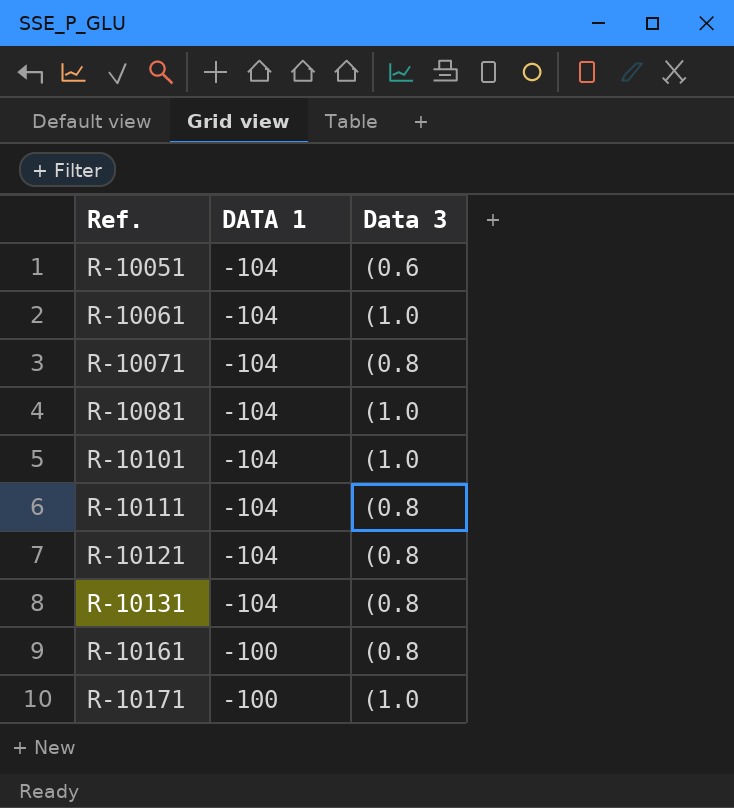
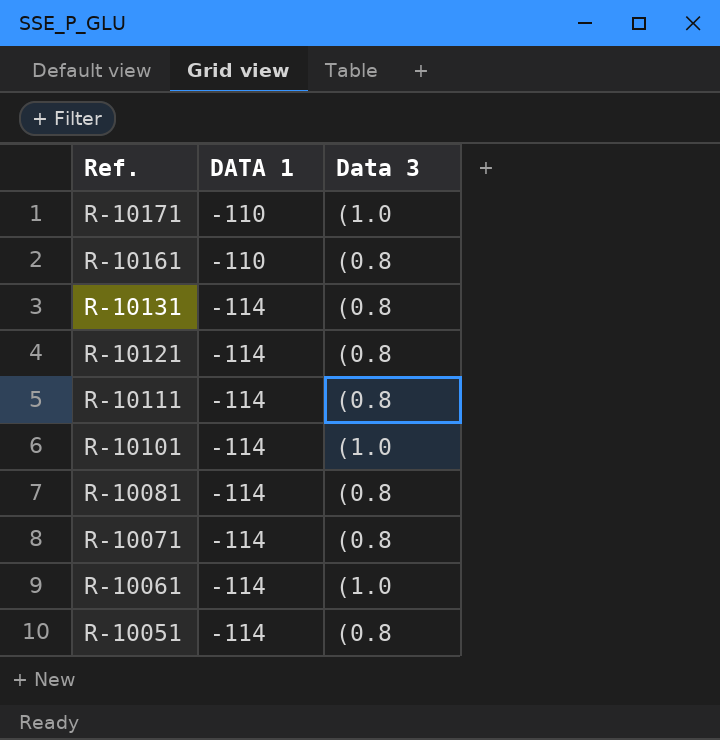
row order: Ref. ascending -> Ref. descending
R-10171 | DATA 1: -100 -> -110
R-10161 | DATA 1: -100 -> -110
R-10131 | DATA 1: -104 -> -114
R-10121 | DATA 1: -104 -> -114
R-10111 | DATA 1: -104 -> -114
R-10101 | DATA 1: -104 -> -114
R-10081 | DATA 1: -104 -> -114
R-10081 | Data 3: (1.0 -> (0.8
R-10071 | DATA 1: -104 -> -114
R-10061 | DATA 1: -104 -> -114
R-10051 | DATA 1: -104 -> -114
R-10051 | Data 3: (0.6 -> (0.8

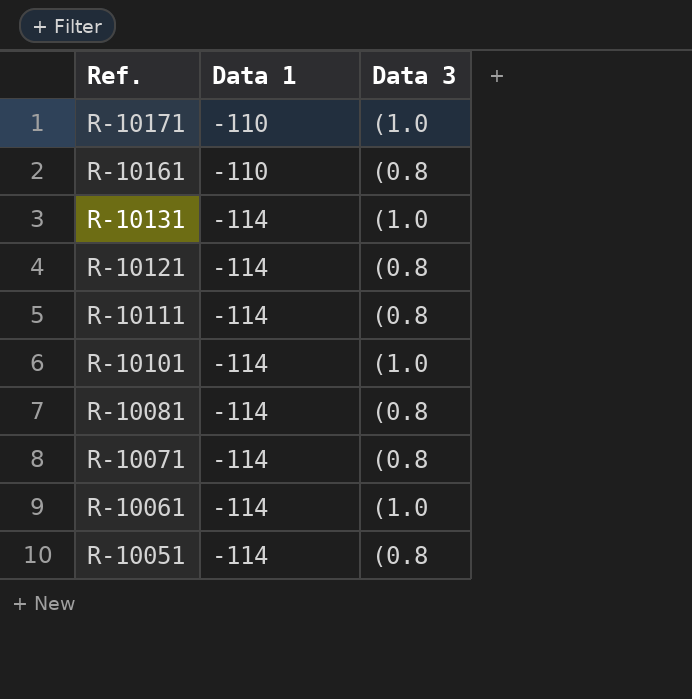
column name: DATA 1 -> Data 1
R-10131 | Data 3: (0.8 -> (1.0

